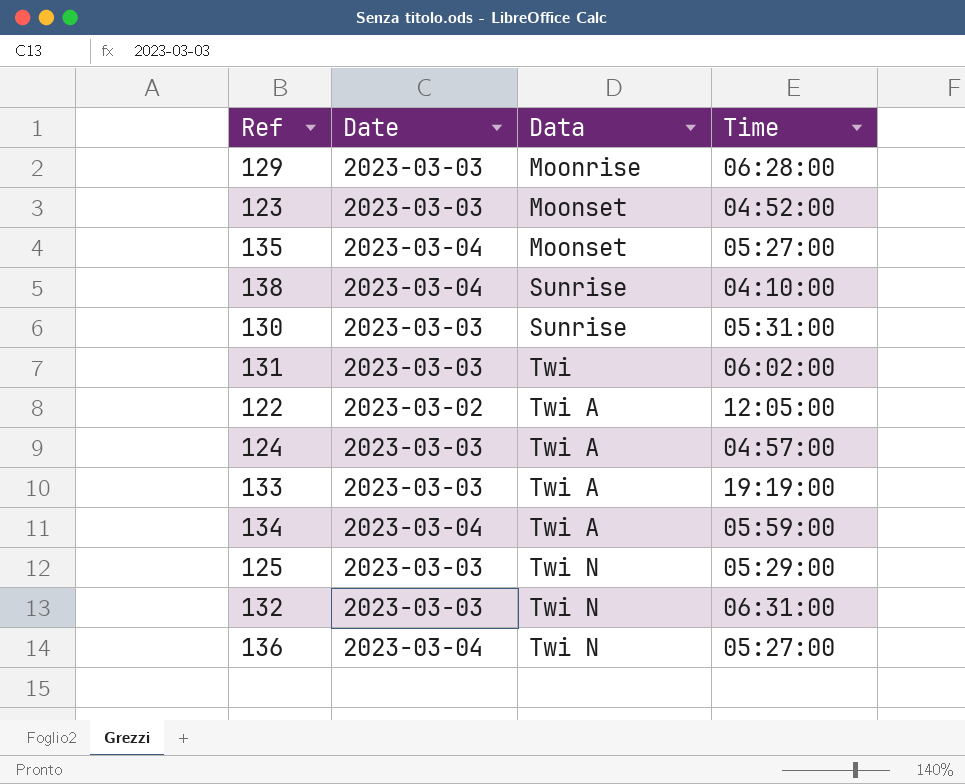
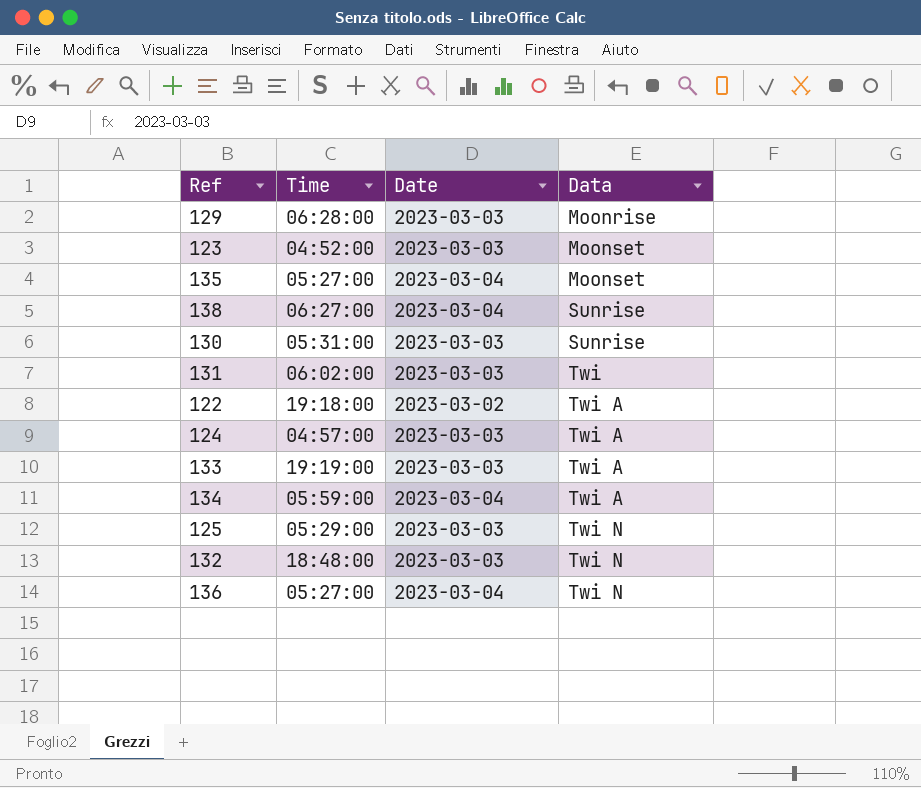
column Time | position: 4 -> 2
138 | Time: 04:10:00 -> 06:27:00
122 | Time: 12:05:00 -> 19:18:00
132 | Time: 06:31:00 -> 18:48:00

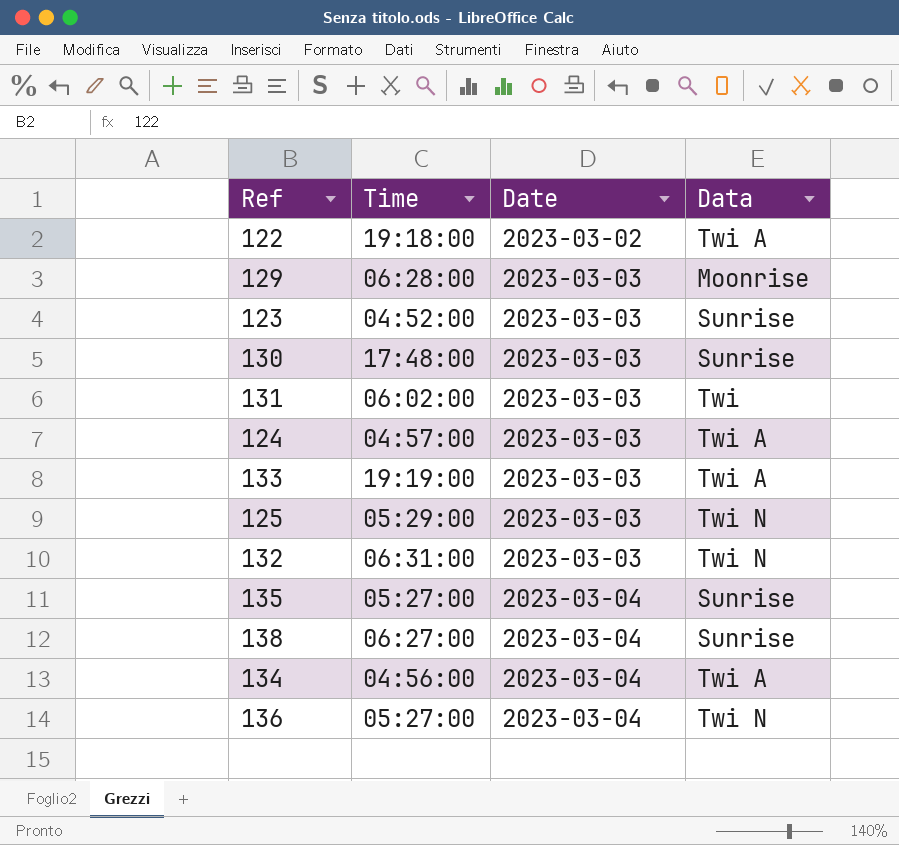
row order: Data ascending -> Date ascending
123 | Data: Moonset -> Sunrise
130 | Time: 05:31:00 -> 17:48:00
132 | Time: 18:48:00 -> 06:31:00
135 | Data: Moonset -> Sunrise
134 | Time: 05:59:00 -> 04:56:00

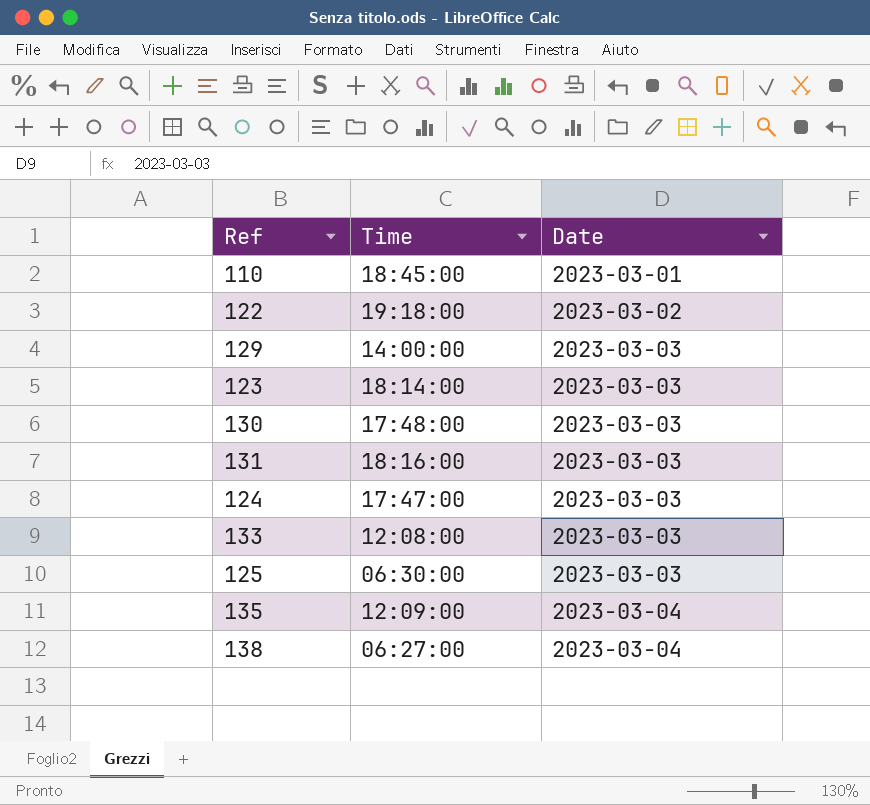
column Data | position: 4 -> none
row 132: 06:31:00 | 2023-03-03 | Twi N -> none
row 134: 04:56:00 | 2023-03-04 | Twi A -> none
row 136: 05:27:00 | 2023-03-04 | Twi N -> none
row 110: none -> 18:45:00 | 2023-03-01
129 | Time: 06:28:00 -> 14:00:00
123 | Time: 04:52:00 -> 18:14:00
131 | Time: 06:02:00 -> 18:16:00
124 | Time: 04:57:00 -> 17:47:00
133 | Time: 19:19:00 -> 12:08:00
125 | Time: 05:29:00 -> 06:30:00
135 | Time: 05:27:00 -> 12:09:00

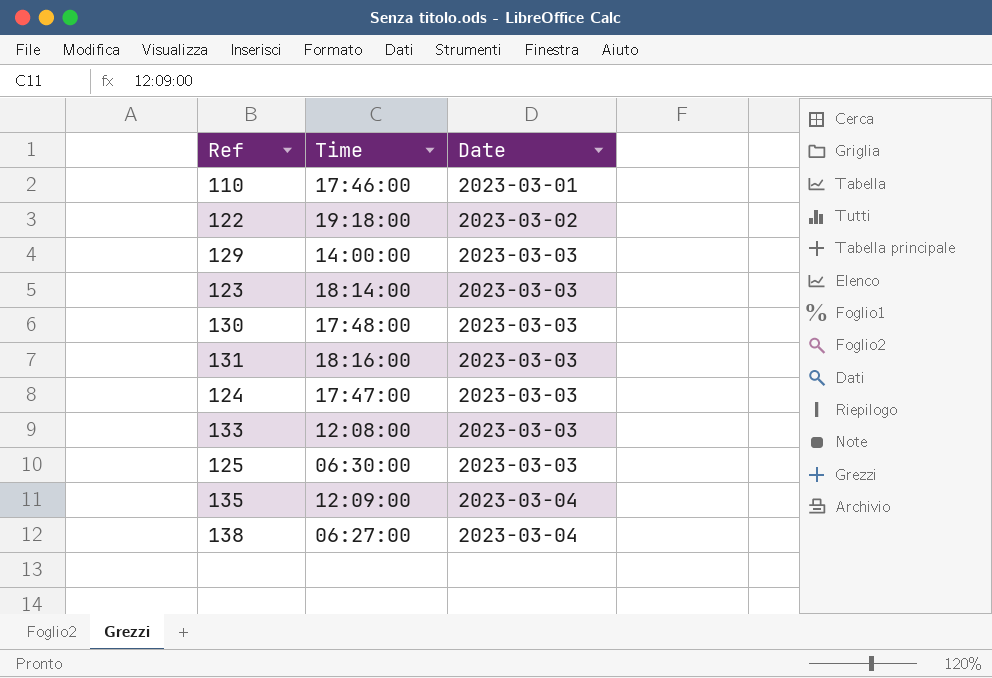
110 | Time: 18:45:00 -> 17:46:00

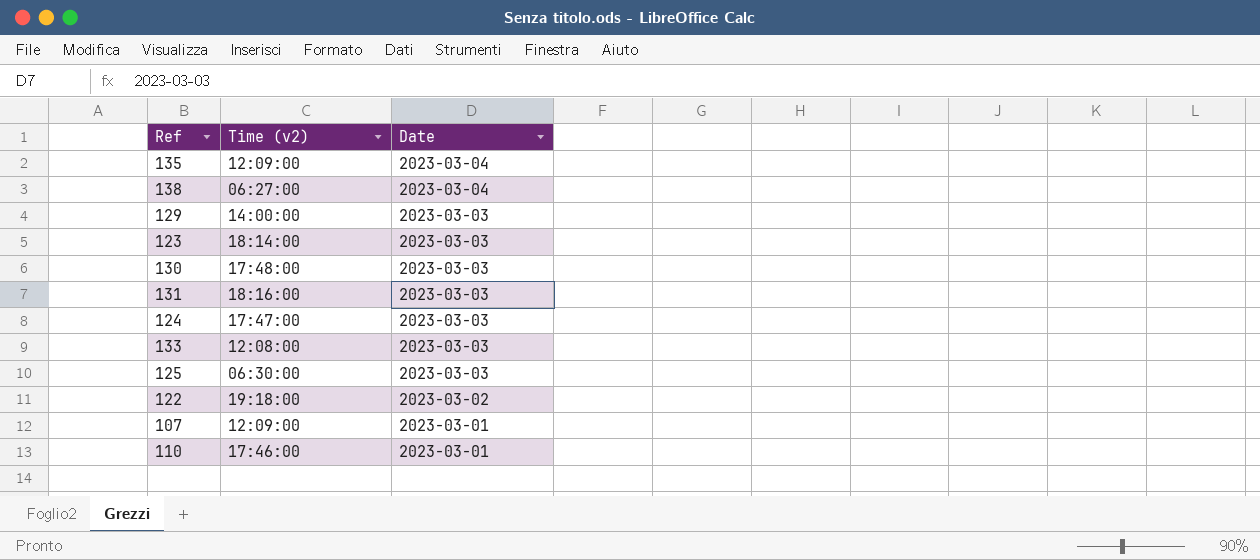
row order: Date ascending -> Date descending
column name: Time -> Time (v2)
row 107: none -> 12:09:00 | 2023-03-01

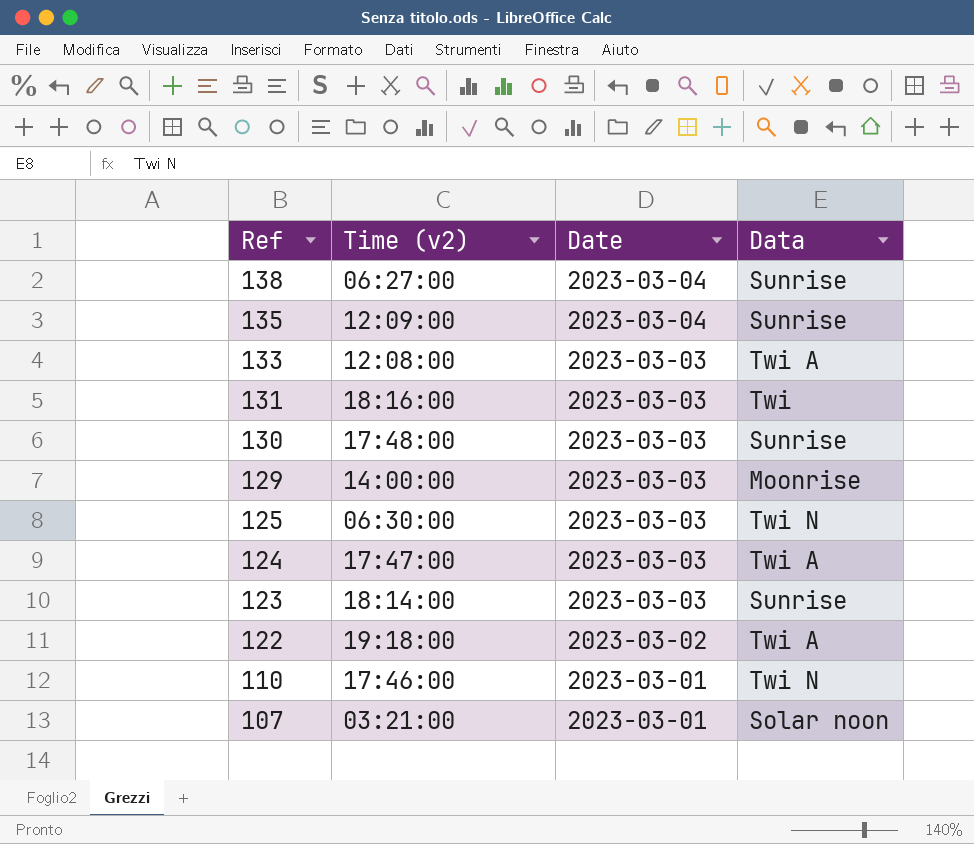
row order: Date descending -> Ref descending
column Data | position: none -> 4
107 | Time (v2): 12:09:00 -> 03:21:00

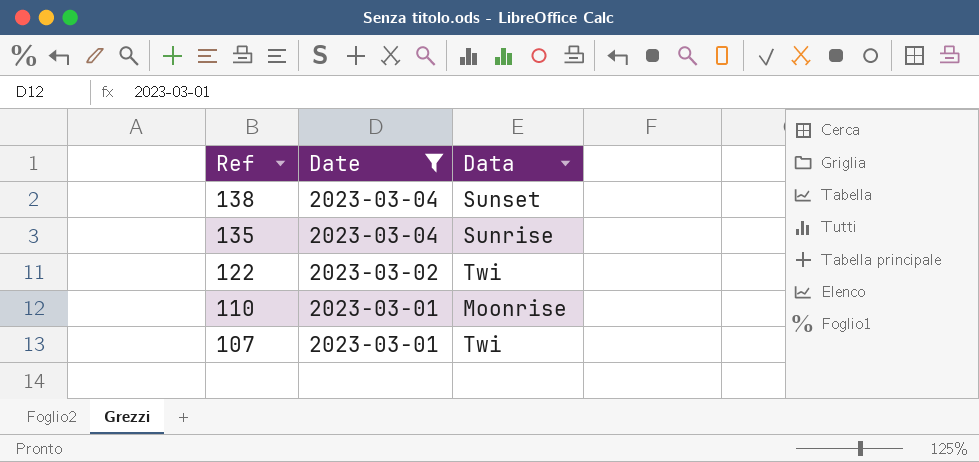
filter: none -> Date != 2023-03-03
column Time (v2) | position: 2 -> none
138 | Data: Sunrise -> Sunset
122 | Data: Twi A -> Twi
110 | Data: Twi N -> Moonrise
107 | Data: Solar noon -> Twi

